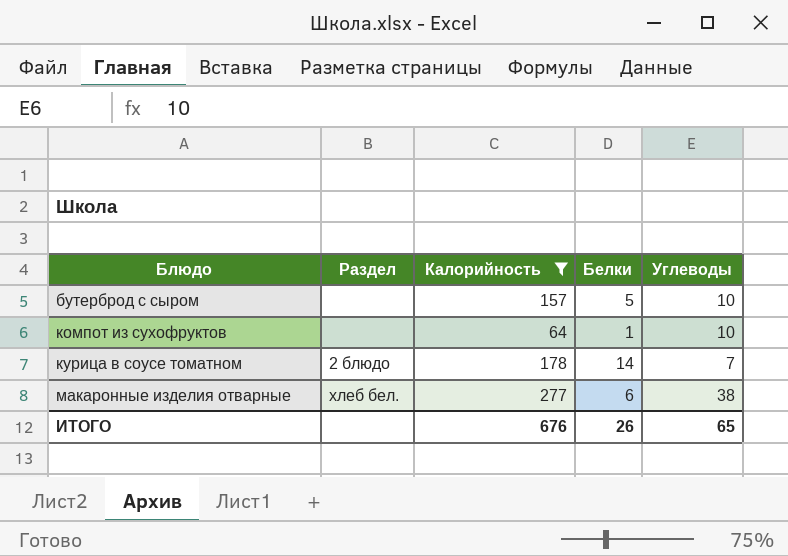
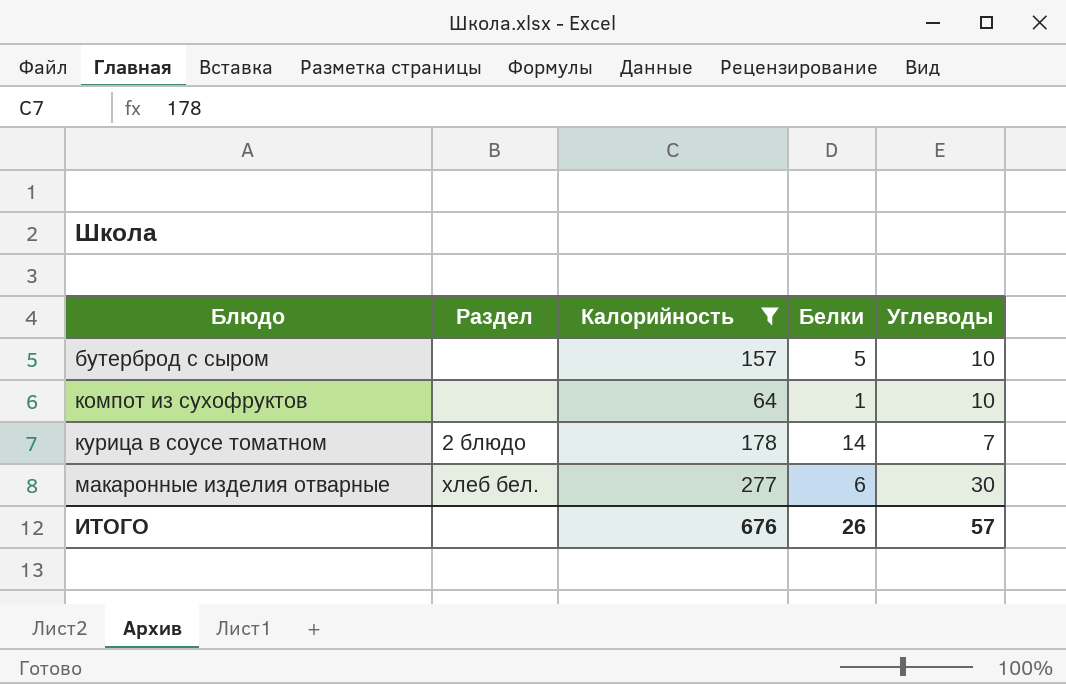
макаронные изделия отварные | Углеводы: 38 -> 30
ИТОГО | Углеводы: 65 -> 57

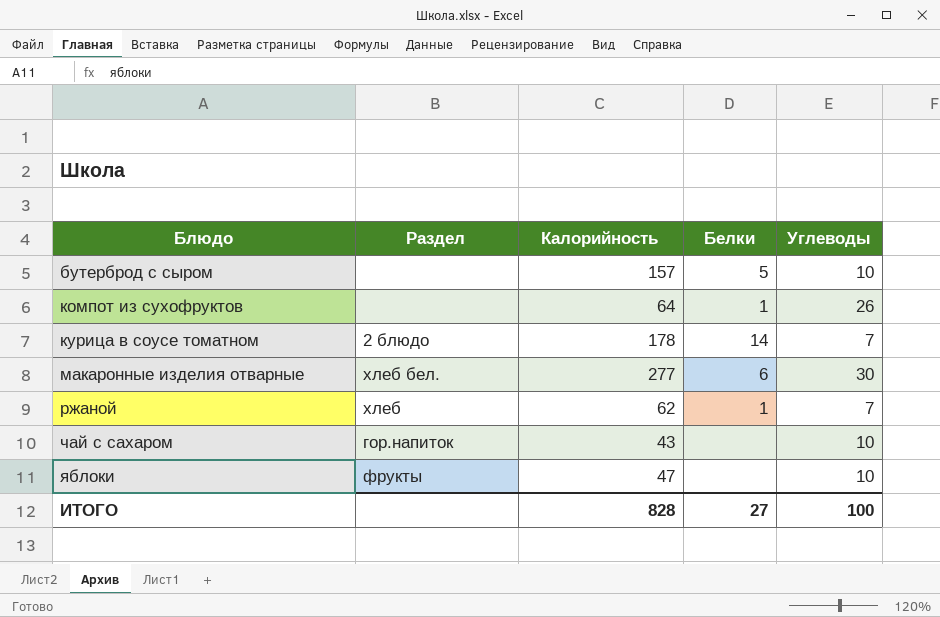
filter: Калорийность >= 64 -> none
компот из сухофруктов | Углеводы: 10 -> 26
ИТОГО | Калорийность: 676 -> 828
ИТОГО | Белки: 26 -> 27
ИТОГО | Углеводы: 57 -> 100

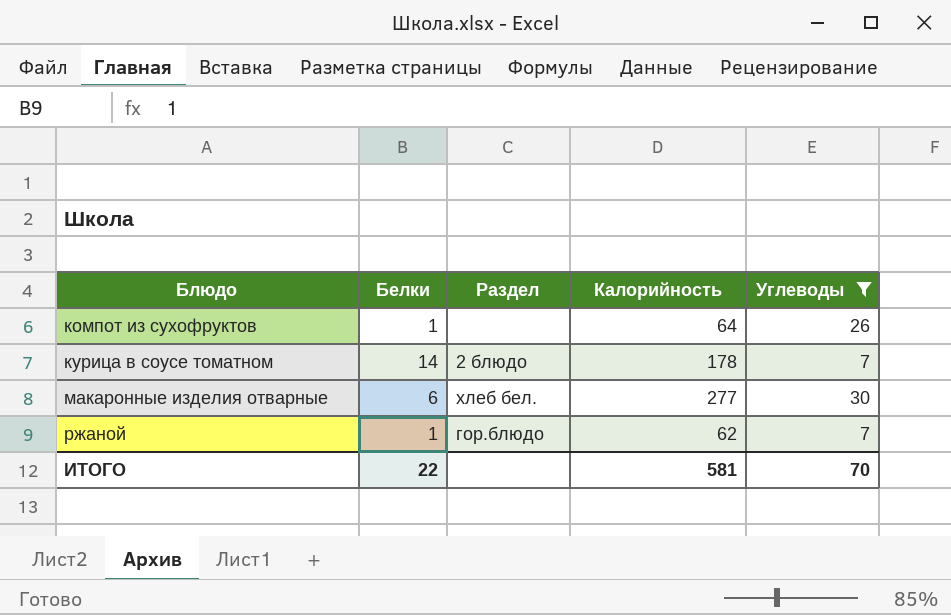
filter: none -> Углеводы != 10
column Белки | position: 4 -> 2
ржаной | Раздел: хлеб -> гор.блюдо
ИТОГО | Белки: 27 -> 22
ИТОГО | Калорийность: 828 -> 581
ИТОГО | Углеводы: 100 -> 70

